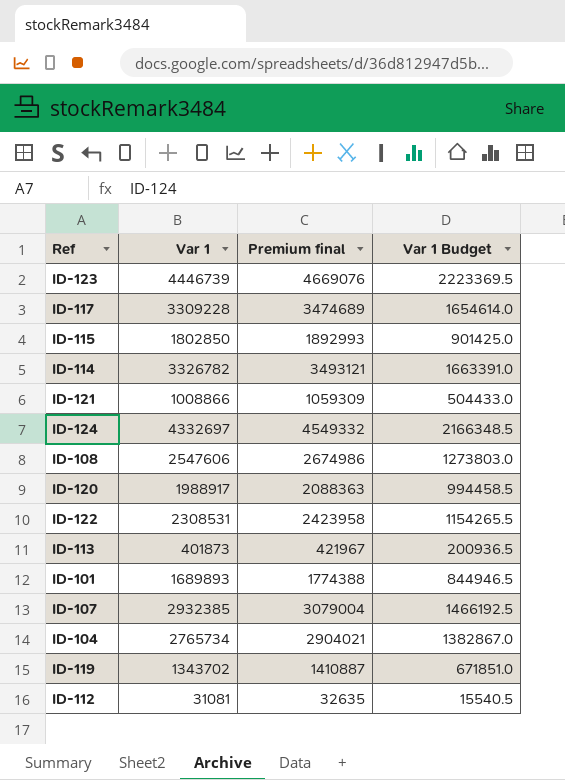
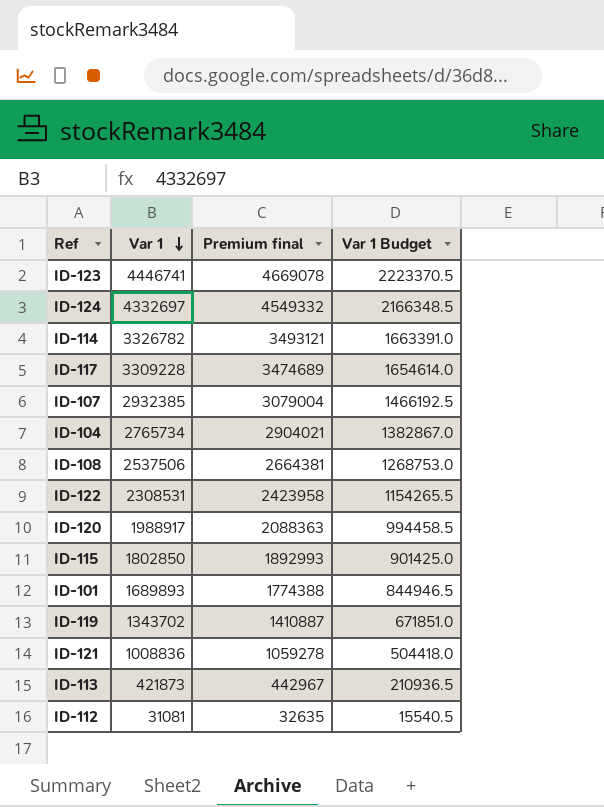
row order: none -> Var 1 descending
ID-123 | Var 1: 4446739 -> 4446741
ID-123 | Premium final: 4669076 -> 4669078
ID-123 | Var 1 Budget: 2223369.5 -> 2223370.5
ID-108 | Var 1: 2547606 -> 2537506
ID-108 | Premium final: 2674986 -> 2664381
ID-108 | Var 1 Budget: 1273803.0 -> 1268753.0
ID-121 | Var 1: 1008866 -> 1008836
ID-121 | Premium final: 1059309 -> 1059278
ID-121 | Var 1 Budget: 504433.0 -> 504418.0
ID-113 | Var 1: 401873 -> 421873
ID-113 | Premium final: 421967 -> 442967
ID-113 | Var 1 Budget: 200936.5 -> 210936.5

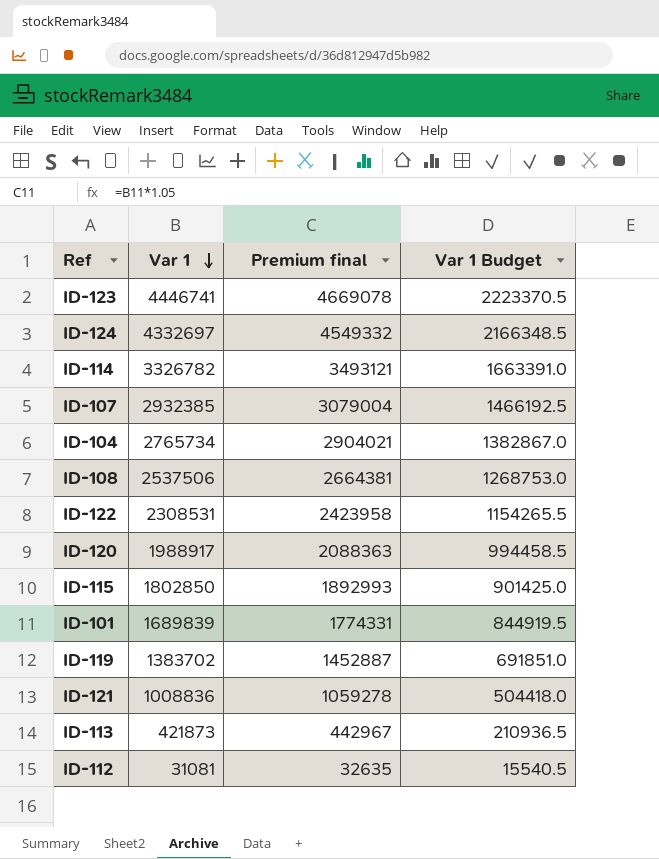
row ID-117: 3309228 | 3474689 | 1654614.0 -> none
ID-101 | Var 1: 1689893 -> 1689839
ID-101 | Premium final: 1774388 -> 1774331
ID-101 | Var 1 Budget: 844946.5 -> 844919.5
ID-119 | Var 1: 1343702 -> 1383702
ID-119 | Premium final: 1410887 -> 1452887
ID-119 | Var 1 Budget: 671851.0 -> 691851.0

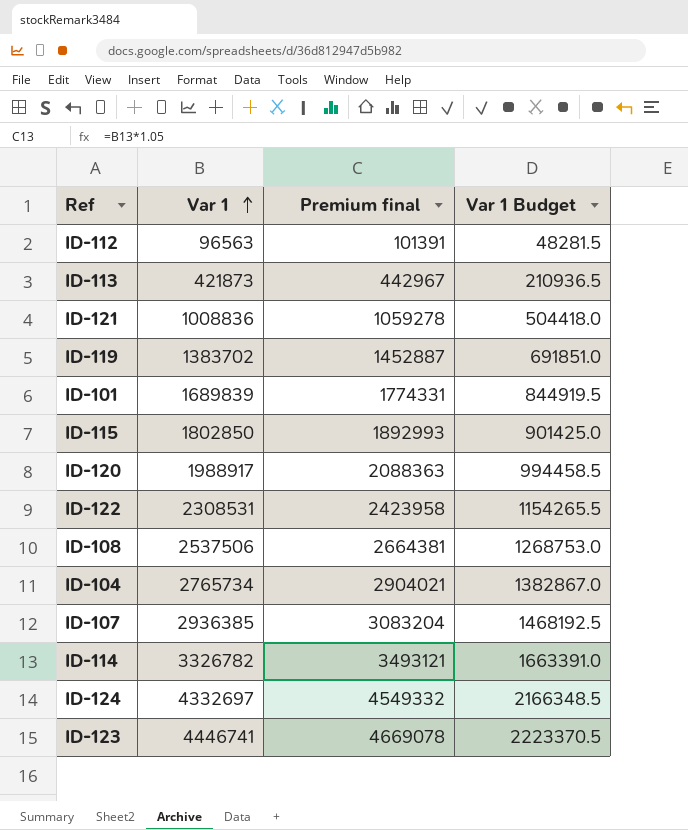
row order: Var 1 descending -> Var 1 ascending
ID-112 | Var 1: 31081 -> 96563
ID-112 | Premium final: 32635 -> 101391
ID-112 | Var 1 Budget: 15540.5 -> 48281.5
ID-107 | Var 1: 2932385 -> 2936385
ID-107 | Premium final: 3079004 -> 3083204
ID-107 | Var 1 Budget: 1466192.5 -> 1468192.5

